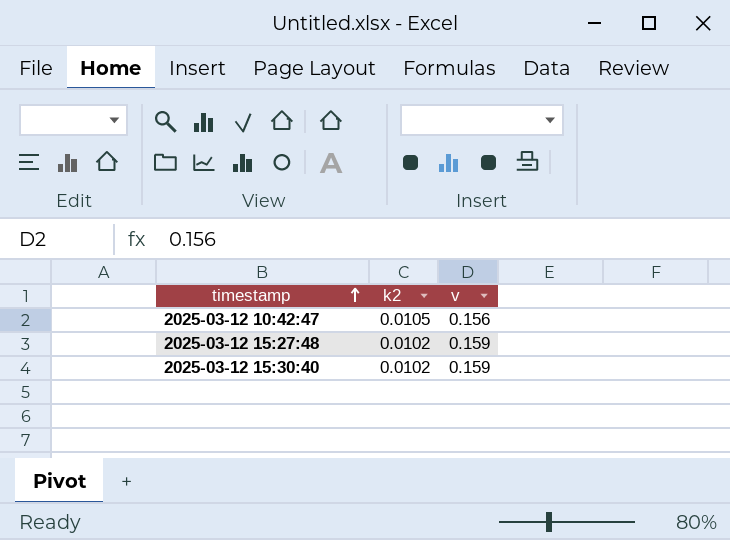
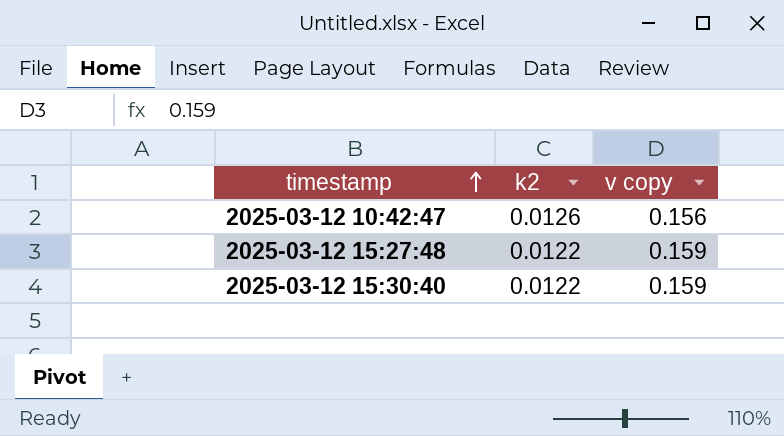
column name: v -> v copy
2025-03-12 10:42:47 | k2: 0.0105 -> 0.0126
2025-03-12 15:27:48 | k2: 0.0102 -> 0.0122
2025-03-12 15:30:40 | k2: 0.0102 -> 0.0122

